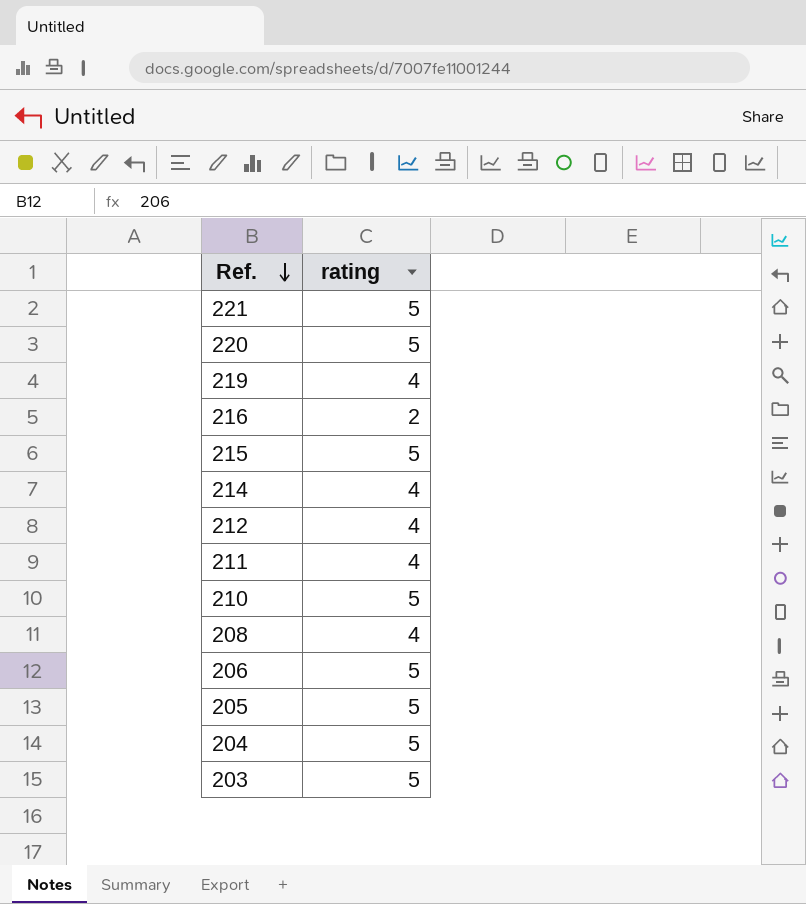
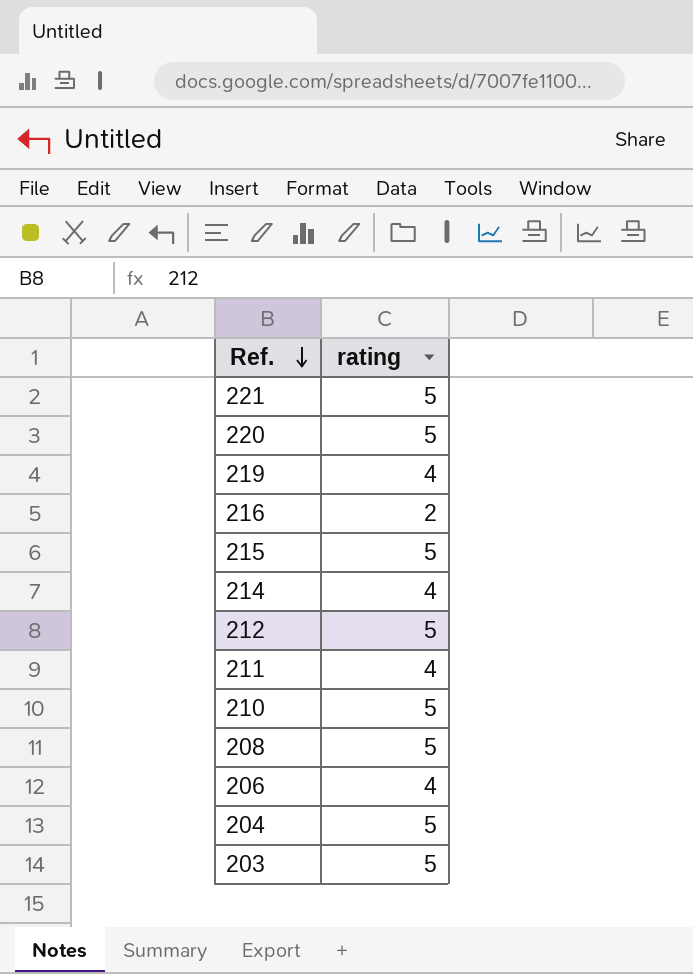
row 205: 5 -> none
212 | rating: 4 -> 5
208 | rating: 4 -> 5
206 | rating: 5 -> 4

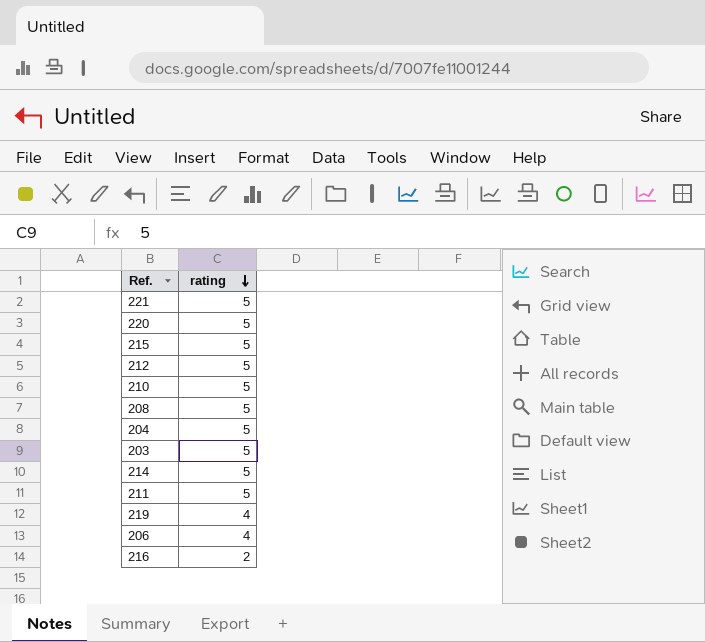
row order: Ref. descending -> rating descending
214 | rating: 4 -> 5
211 | rating: 4 -> 5

